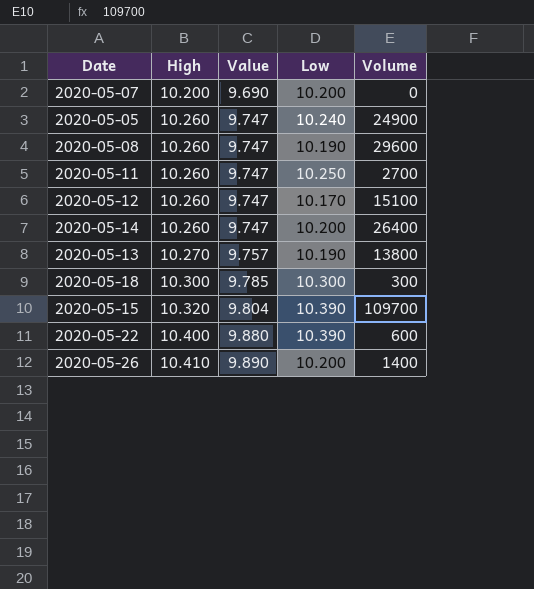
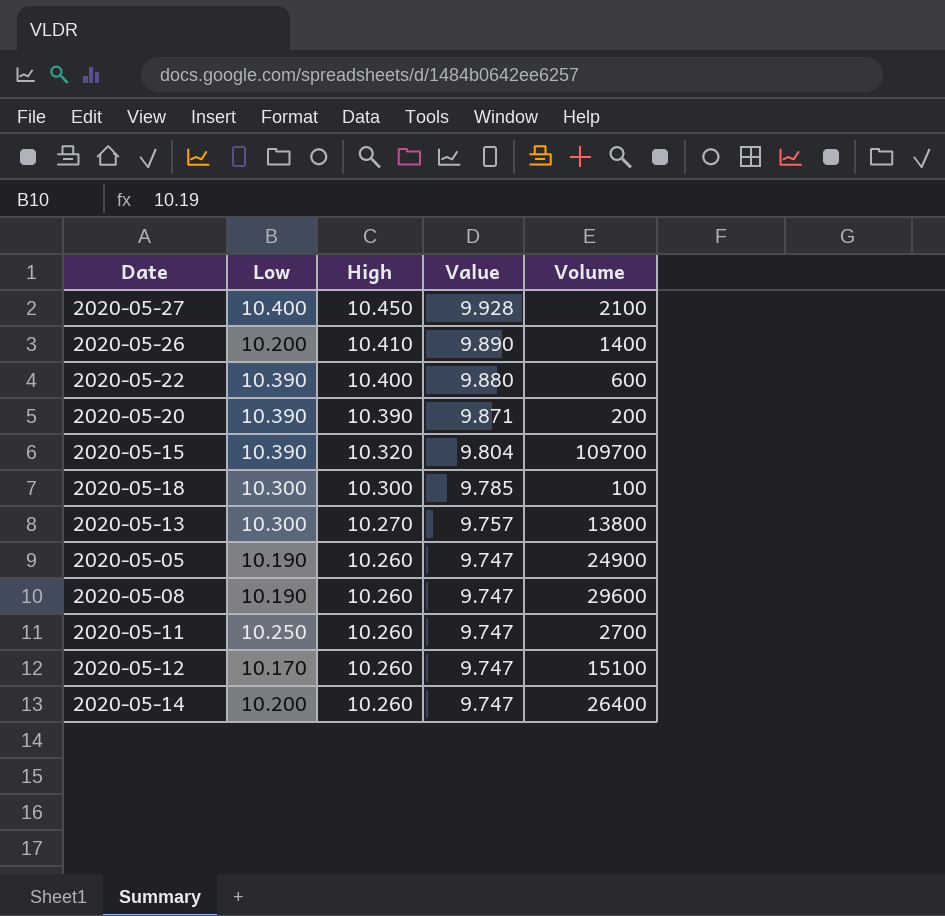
row order: High ascending -> High descending
column Low | position: 4 -> 2
row 2020-05-07: 10.200 | 9.690 | 10.200 | 0 -> none
row 2020-05-27: none -> 10.400 | 10.450 | 9.928 | 2100
row 2020-05-20: none -> 10.390 | 10.390 | 9.871 | 200
2020-05-18 | Volume: 300 -> 100
2020-05-13 | Low: 10.190 -> 10.300
2020-05-05 | Low: 10.240 -> 10.190

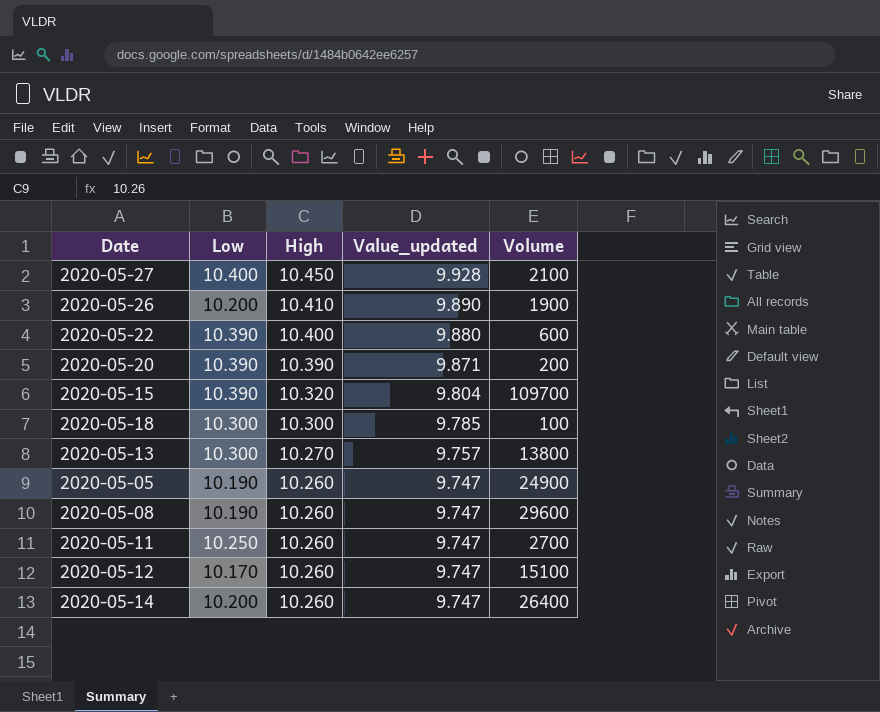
column name: Value -> Value_updated
2020-05-26 | Volume: 1400 -> 1900

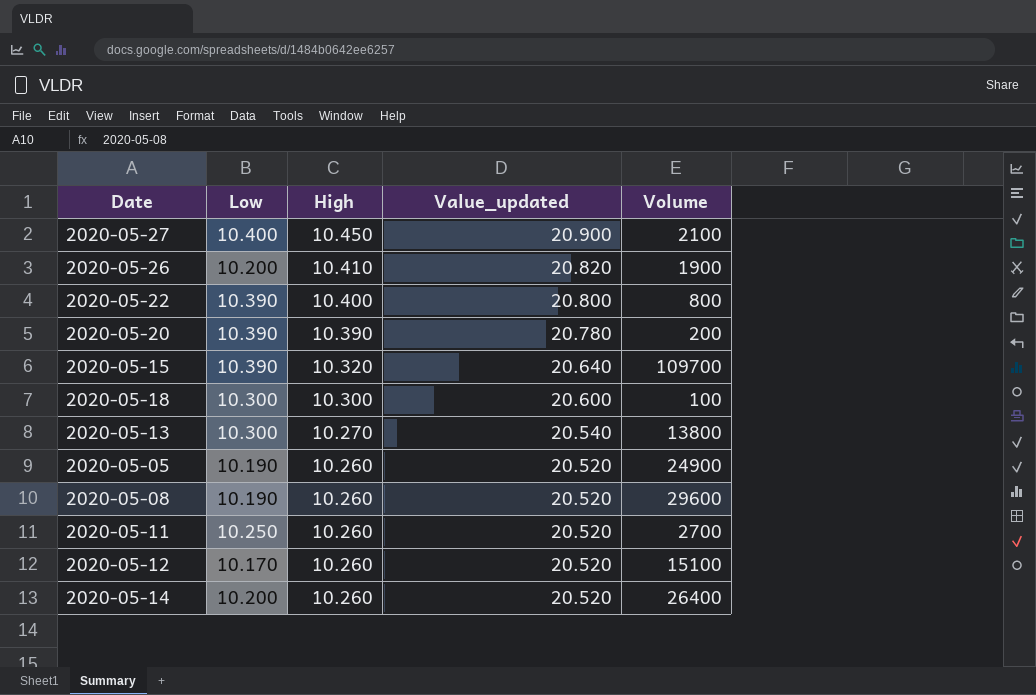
column Value_updated | formula: [High] * 0.95 -> [High] * 2
2020-05-22 | Volume: 600 -> 800

